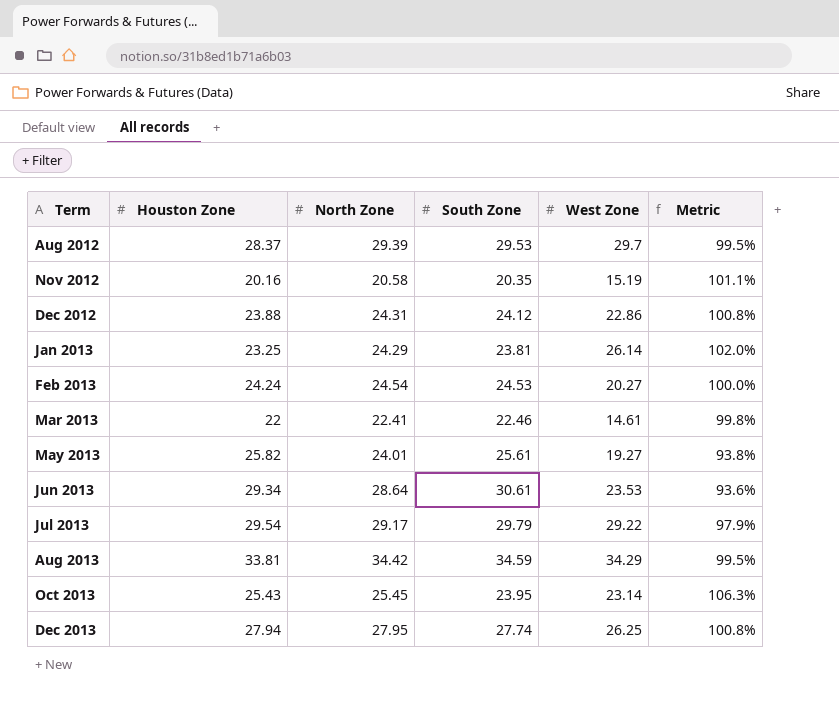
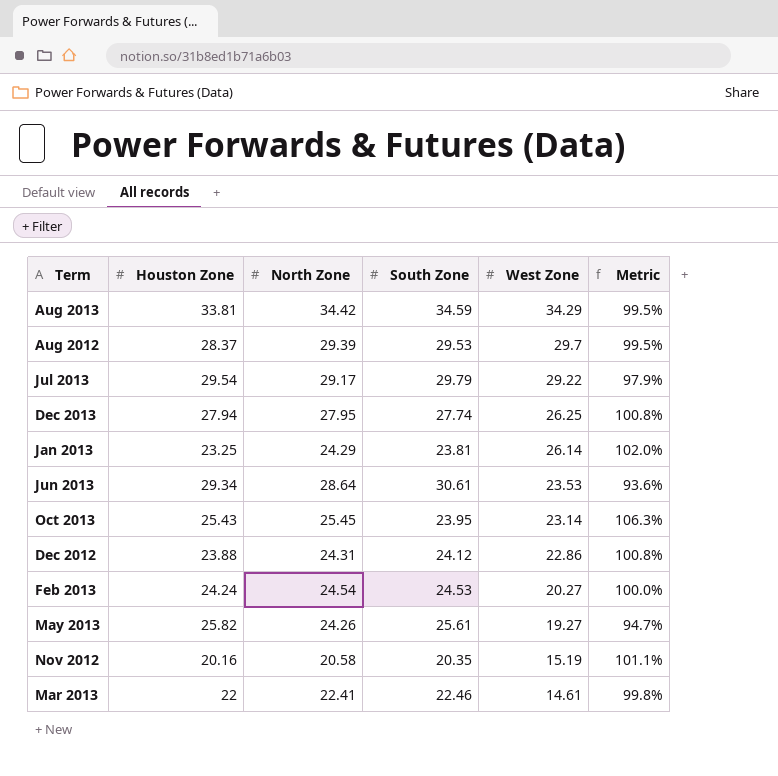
row order: Term ascending -> West Zone descending
May 2013 | North Zone: 24.01 -> 24.26
May 2013 | Metric: 93.8% -> 94.7%

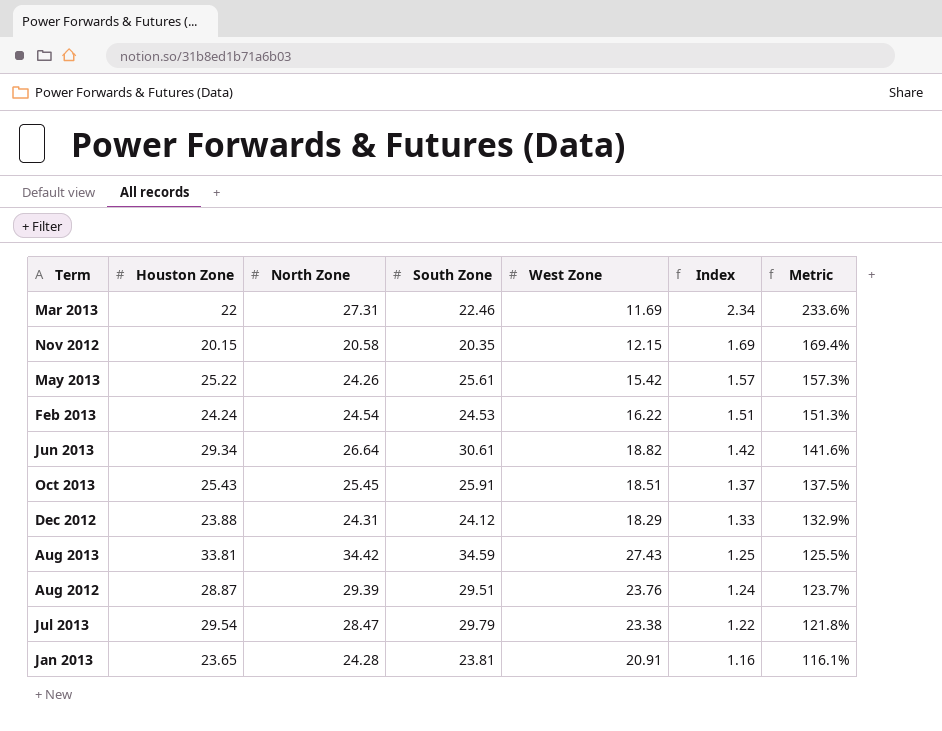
row order: West Zone descending -> Index descending
column Index | formula: none -> [North Zone] / [West Zone]
column Metric | formula: [North Zone] / [South Zone] -> [North Zone] / [West Zone]
row Dec 2013: 27.94 | 27.95 | 27.74 | 26.25 | 100.8% -> none
Mar 2013 | North Zone: 22.41 -> 27.31
Mar 2013 | West Zone: 14.61 -> 11.69
Nov 2012 | Houston Zone: 20.16 -> 20.15
Nov 2012 | West Zone: 15.19 -> 12.15
May 2013 | Houston Zone: 25.82 -> 25.22
May 2013 | West Zone: 19.27 -> 15.42
Feb 2013 | West Zone: 20.27 -> 16.22
Jun 2013 | North Zone: 28.64 -> 26.64
Jun 2013 | West Zone: 23.53 -> 18.82
Oct 2013 | South Zone: 23.95 -> 25.91
Oct 2013 | West Zone: 23.14 -> 18.51
Dec 2012 | West Zone: 22.86 -> 18.29
Aug 2013 | West Zone: 34.29 -> 27.43
Aug 2012 | Houston Zone: 28.37 -> 28.87
Aug 2012 | South Zone: 29.53 -> 29.51
Aug 2012 | West Zone: 29.7 -> 23.76
Jul 2013 | North Zone: 29.17 -> 28.47
Jul 2013 | West Zone: 29.22 -> 23.38
Jan 2013 | Houston Zone: 23.25 -> 23.65
Jan 2013 | North Zone: 24.29 -> 24.28
Jan 2013 | West Zone: 26.14 -> 20.91

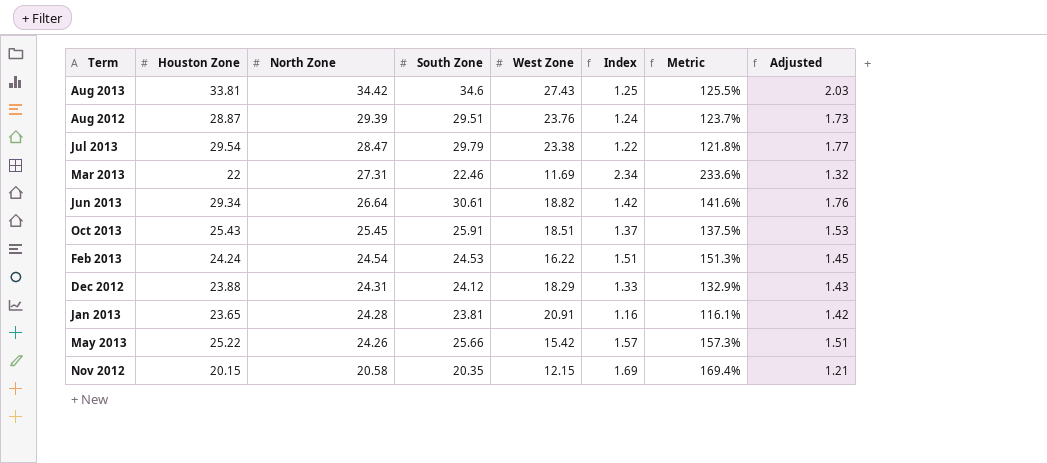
row order: Index descending -> North Zone descending
column Adjusted | formula: none -> [Houston Zone] * 0.06
Aug 2013 | South Zone: 34.59 -> 34.6
May 2013 | South Zone: 25.61 -> 25.66

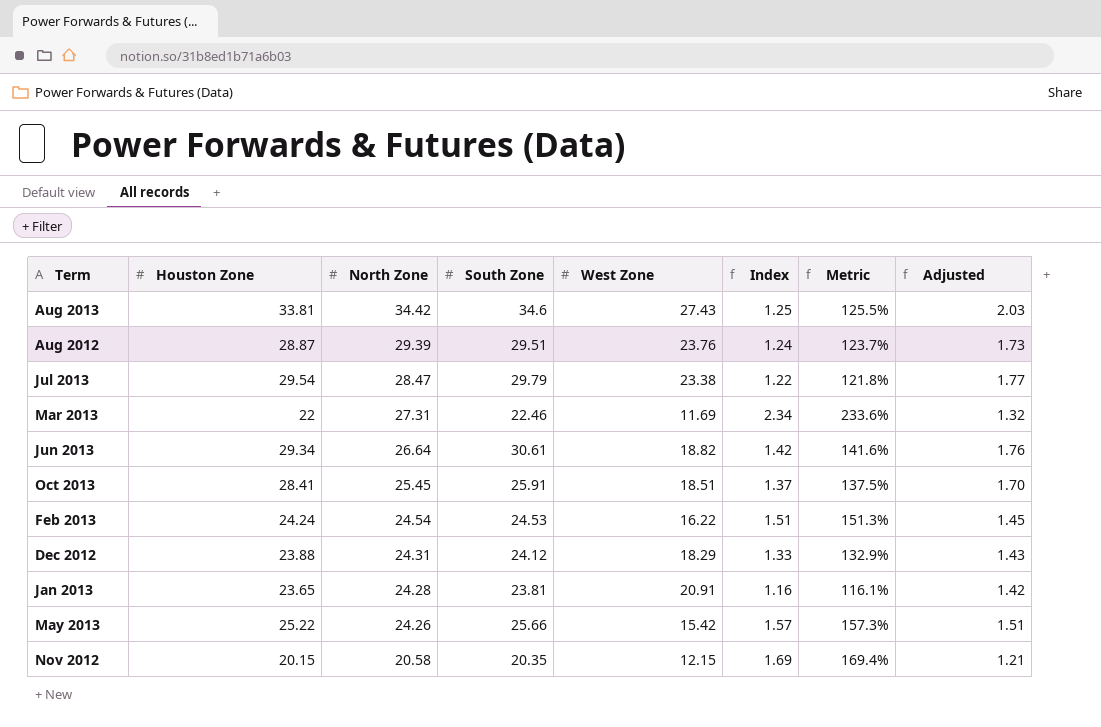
Oct 2013 | Houston Zone: 25.43 -> 28.41
Oct 2013 | Adjusted: 1.53 -> 1.70

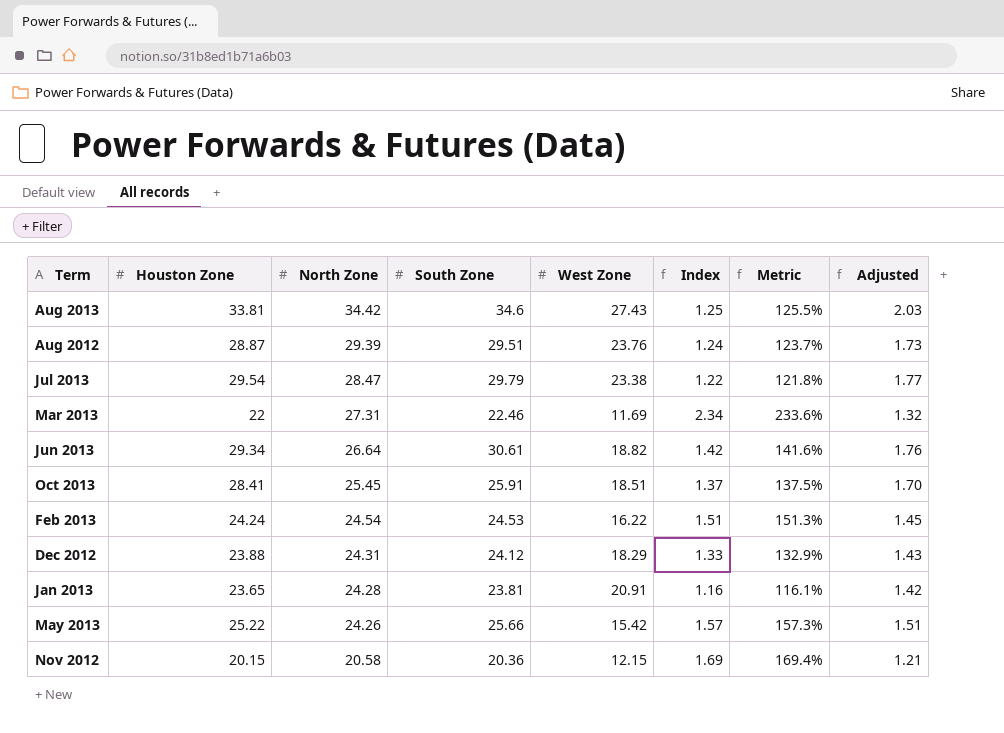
Nov 2012 | South Zone: 20.35 -> 20.36

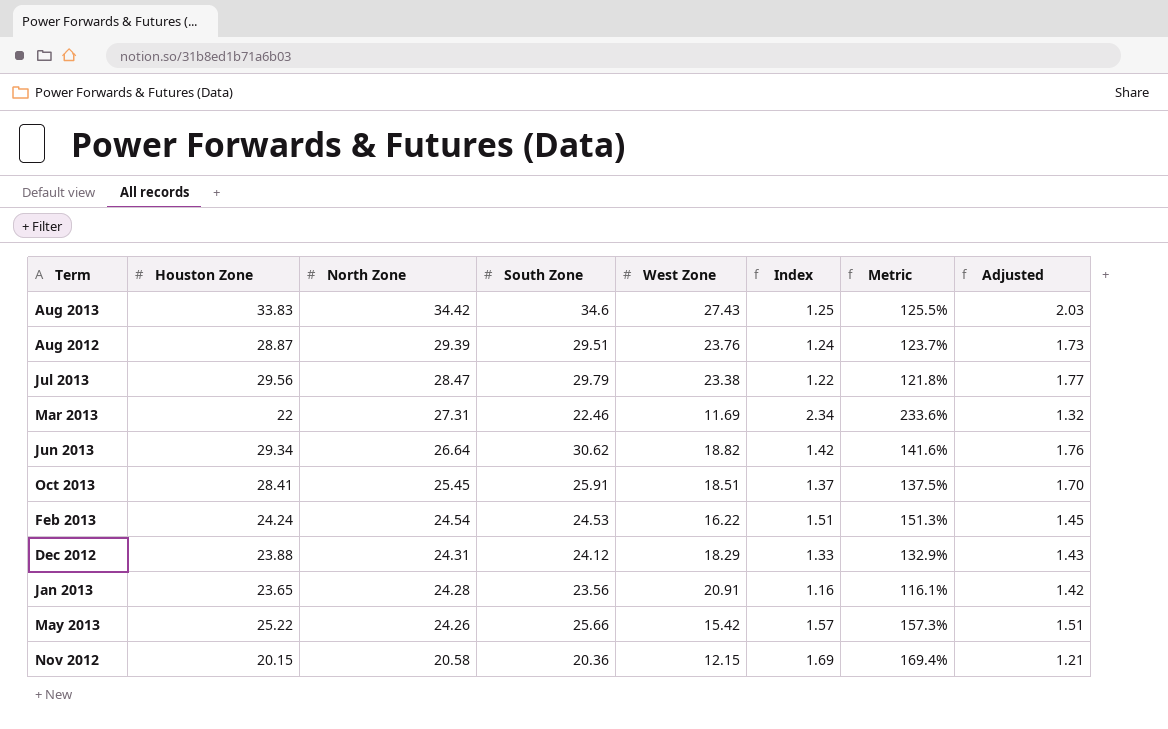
Aug 2013 | Houston Zone: 33.81 -> 33.83
Jul 2013 | Houston Zone: 29.54 -> 29.56
Jun 2013 | South Zone: 30.61 -> 30.62
Jan 2013 | South Zone: 23.81 -> 23.56

